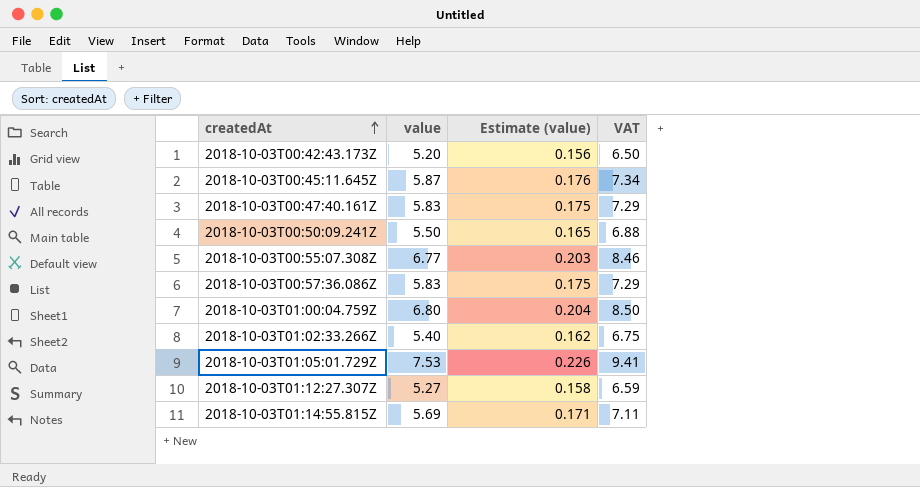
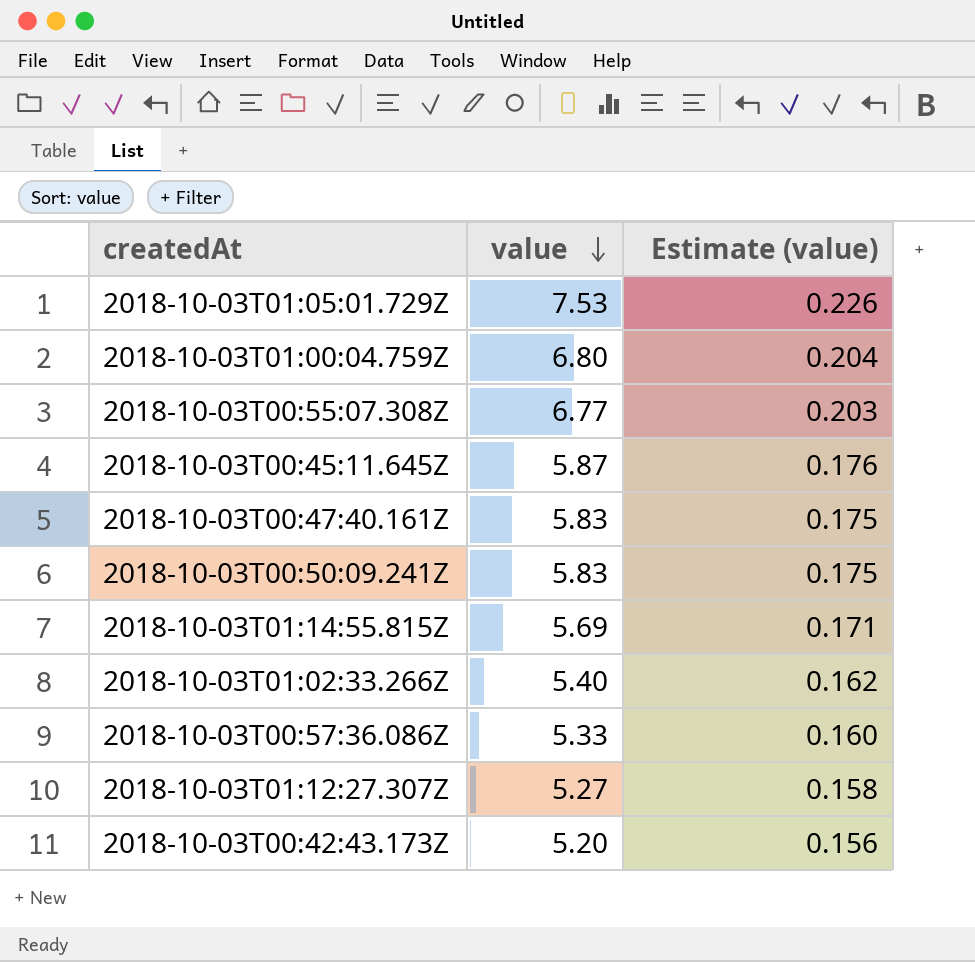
row order: createdAt ascending -> value descending
column VAT | formula: [value] * 1.25 -> none
2018-10-03T00:50:09.241Z | value: 5.50 -> 5.83
2018-10-03T00:50:09.241Z | Estimate (value): 0.165 -> 0.175
2018-10-03T00:57:36.086Z | value: 5.83 -> 5.33
2018-10-03T00:57:36.086Z | Estimate (value): 0.175 -> 0.160

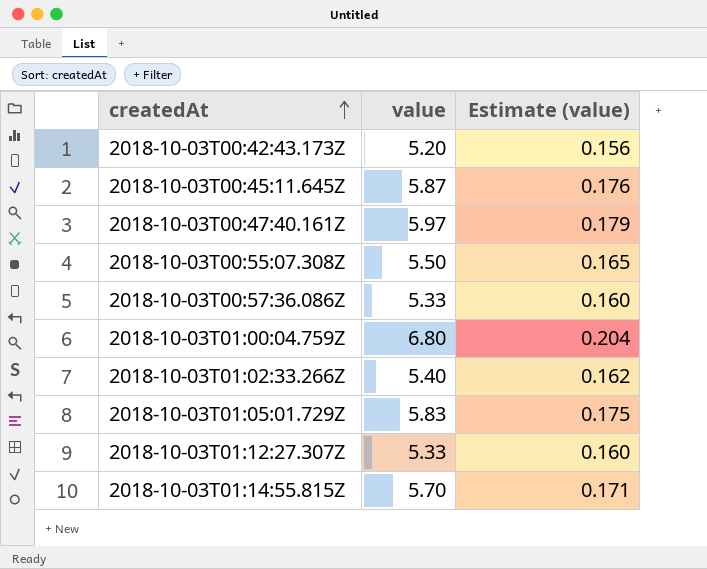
row order: value descending -> createdAt ascending
row 2018-10-03T00:50:09.241Z: 5.83 | 0.175 -> none
2018-10-03T00:47:40.161Z | value: 5.83 -> 5.97
2018-10-03T00:47:40.161Z | Estimate (value): 0.175 -> 0.179
2018-10-03T00:55:07.308Z | value: 6.77 -> 5.50
2018-10-03T00:55:07.308Z | Estimate (value): 0.203 -> 0.165
2018-10-03T01:05:01.729Z | value: 7.53 -> 5.83
2018-10-03T01:05:01.729Z | Estimate (value): 0.226 -> 0.175
2018-10-03T01:12:27.307Z | value: 5.27 -> 5.33
2018-10-03T01:12:27.307Z | Estimate (value): 0.158 -> 0.160
2018-10-03T01:14:55.815Z | value: 5.69 -> 5.70

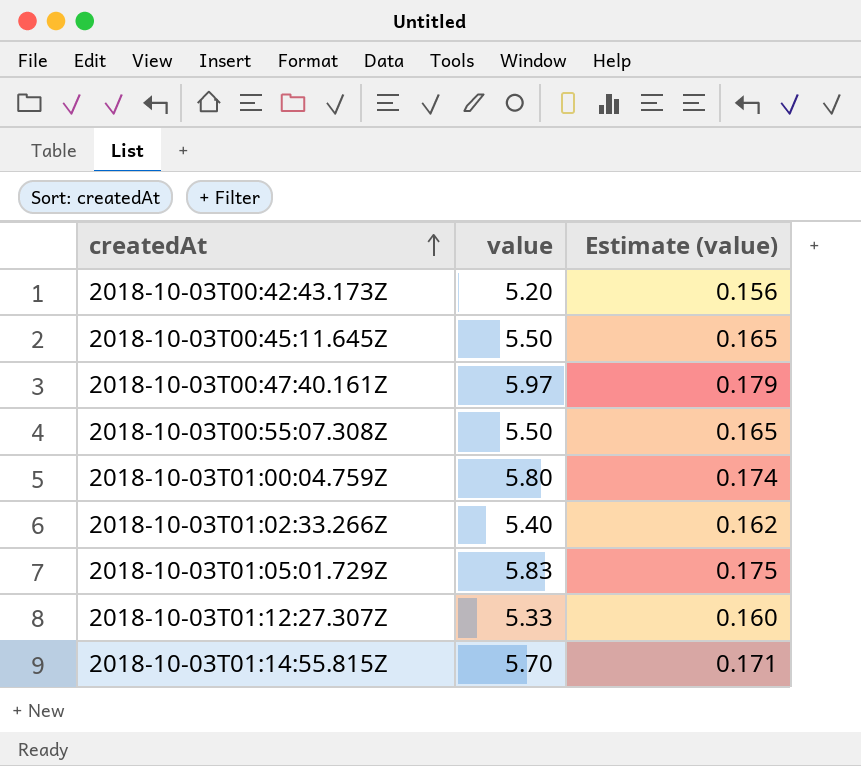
row 2018-10-03T00:57:36.086Z: 5.33 | 0.160 -> none
2018-10-03T00:45:11.645Z | value: 5.87 -> 5.50
2018-10-03T00:45:11.645Z | Estimate (value): 0.176 -> 0.165
2018-10-03T01:00:04.759Z | value: 6.80 -> 5.80
2018-10-03T01:00:04.759Z | Estimate (value): 0.204 -> 0.174

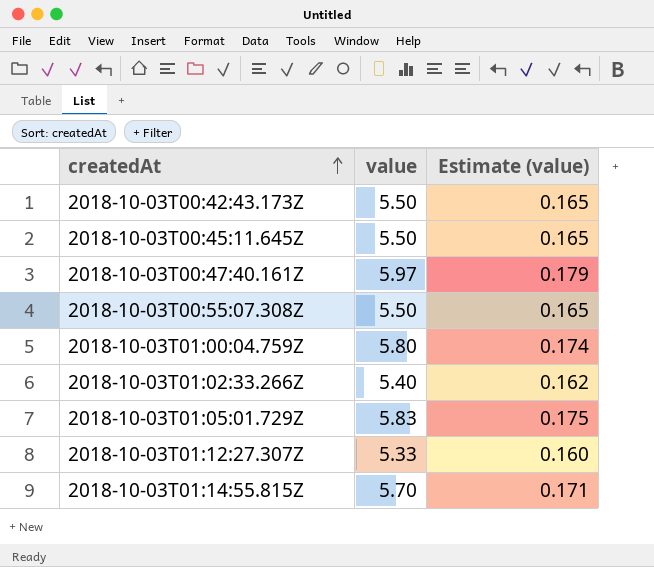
2018-10-03T00:42:43.173Z | value: 5.20 -> 5.50
2018-10-03T00:42:43.173Z | Estimate (value): 0.156 -> 0.165

